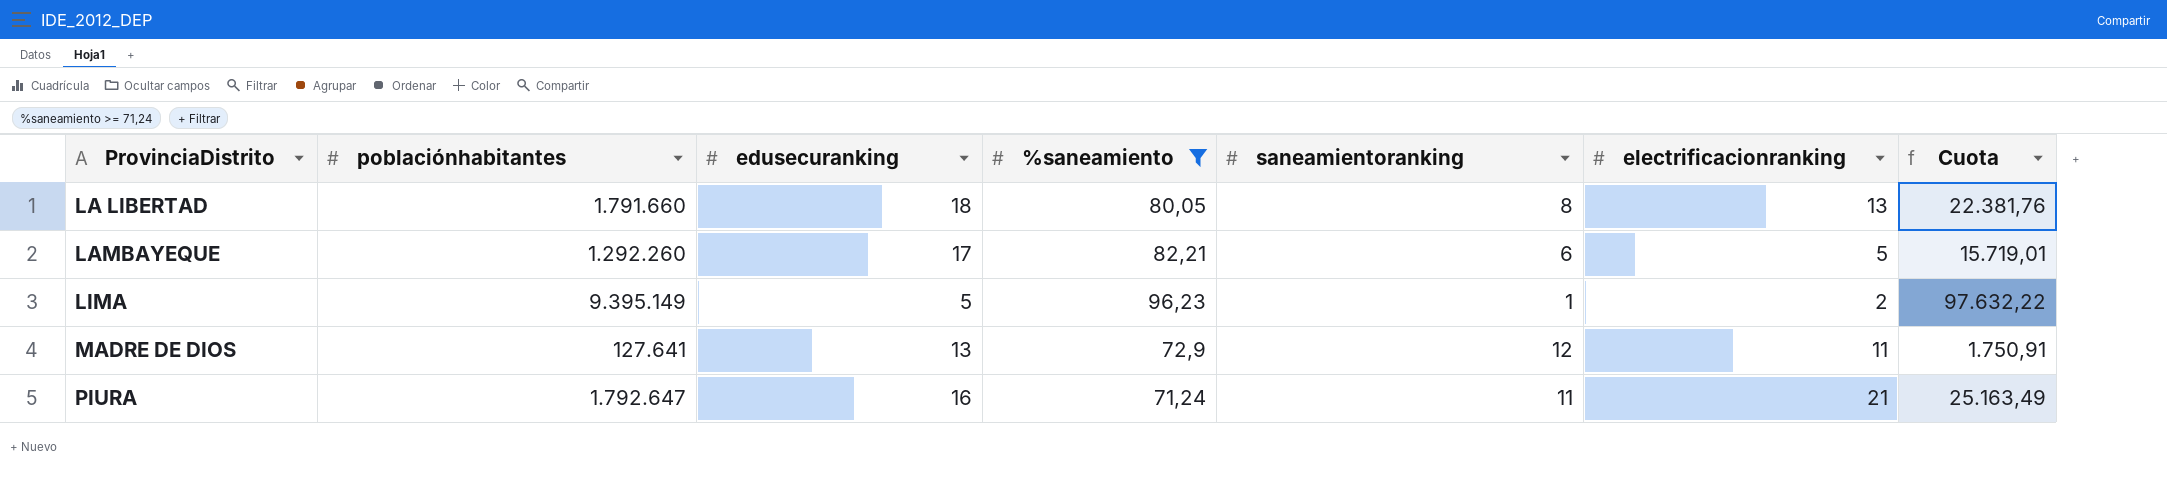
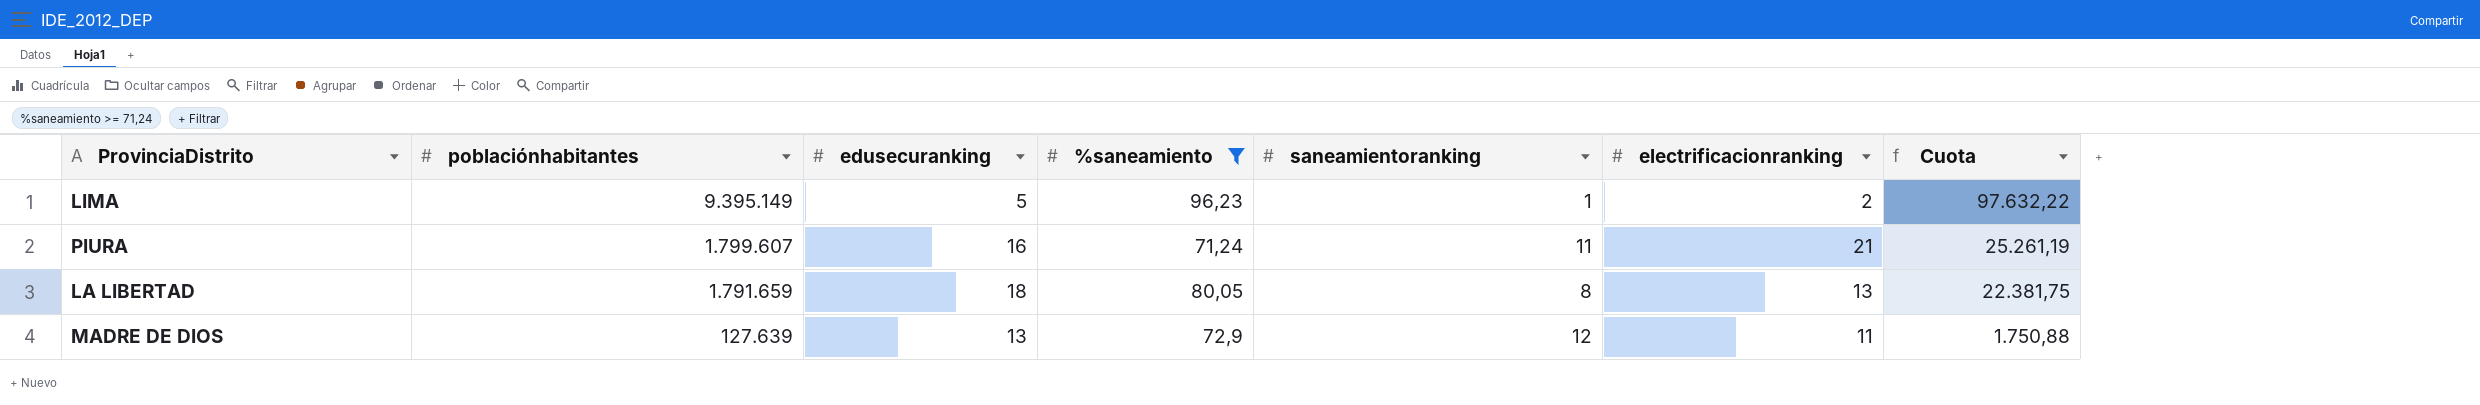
row order: ProvinciaDistrito ascending -> poblaciónhabitantes descending
row LAMBAYEQUE: 1.292.260 | 17 | 82,21 | 6 | 5 | 15.719,01 -> none
PIURA | poblaciónhabitantes: 1.792.647 -> 1.799.607
PIURA | Cuota: 25.163,49 -> 25.261,19
LA LIBERTAD | poblaciónhabitantes: 1.791.660 -> 1.791.659
LA LIBERTAD | Cuota: 22.381,76 -> 22.381,75
MADRE DE DIOS | poblaciónhabitantes: 127.641 -> 127.639
MADRE DE DIOS | Cuota: 1.750,91 -> 1.750,88

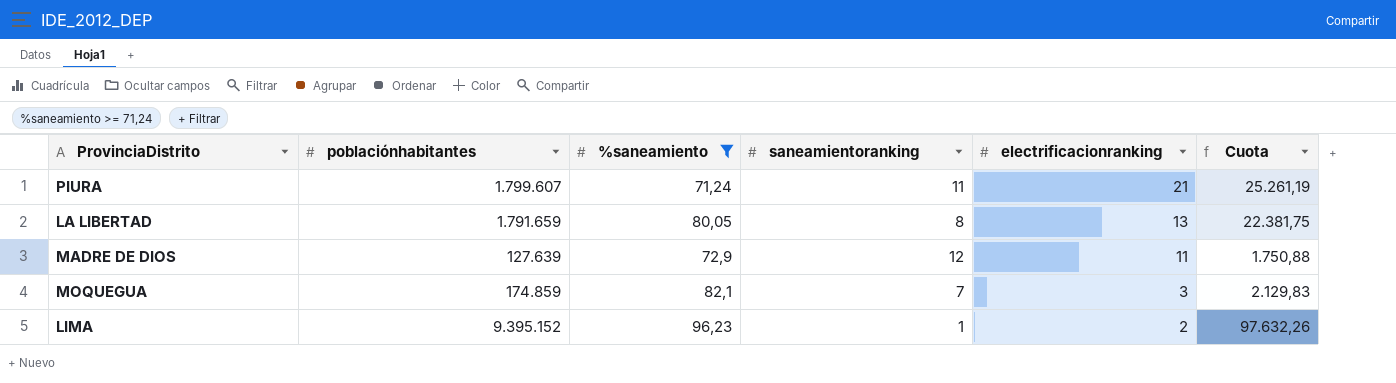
row order: poblaciónhabitantes descending -> electrificacionranking descending
column edusecuranking | position: 3 -> none
row MOQUEGUA: none -> 174.859 | 82,1 | 7 | 3 | 2.129,83
LIMA | poblaciónhabitantes: 9.395.149 -> 9.395.152
LIMA | Cuota: 97.632,22 -> 97.632,26

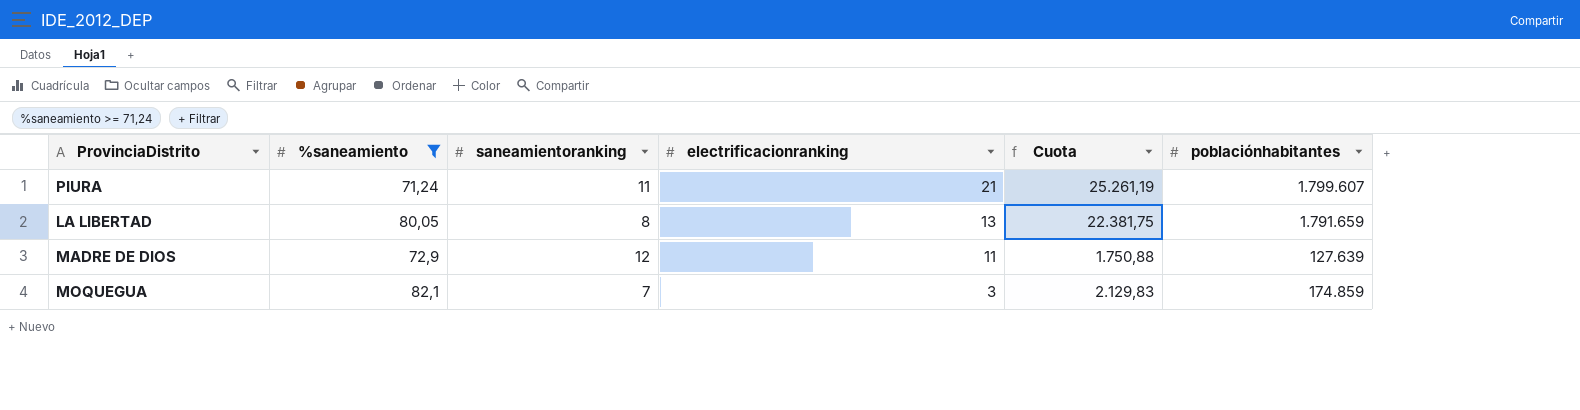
column poblaciónhabitantes | position: 2 -> 6
row LIMA: 9.395.152 | 96,23 | 1 | 2 | 97.632,26 -> none

